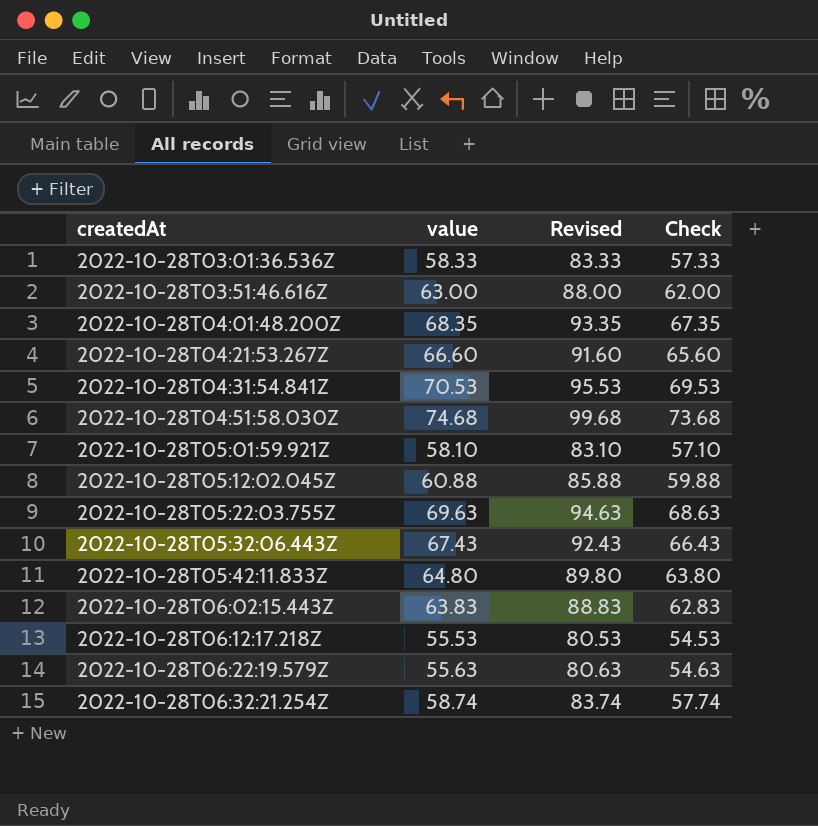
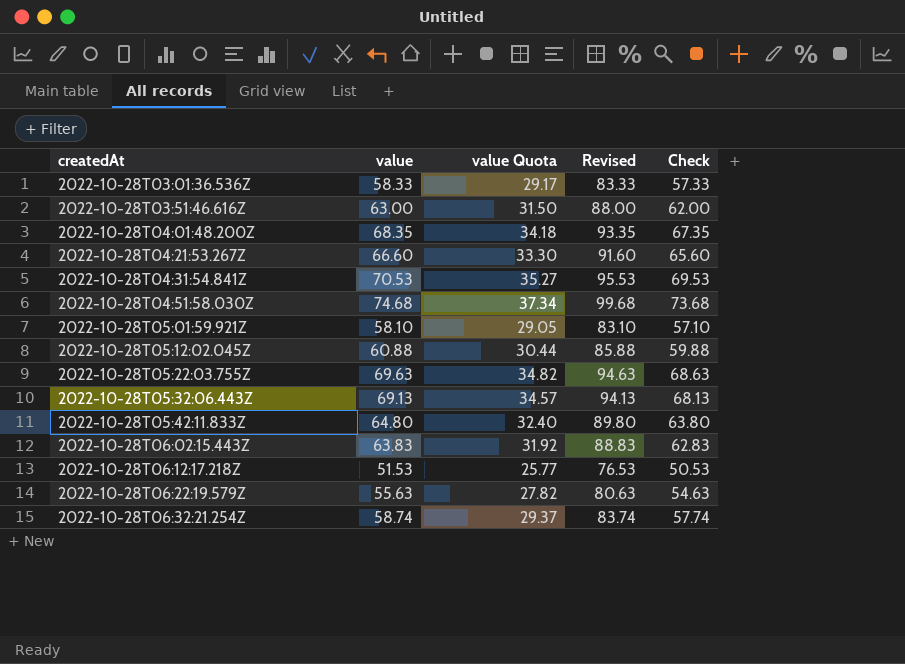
column value Quota | formula: none -> [value] * 0.5
2022-10-28T05:32:06.443Z | value: 67.43 -> 69.13
2022-10-28T05:32:06.443Z | Revised: 92.43 -> 94.13
2022-10-28T05:32:06.443Z | Check: 66.43 -> 68.13
2022-10-28T06:12:17.218Z | value: 55.53 -> 51.53
2022-10-28T06:12:17.218Z | Revised: 80.53 -> 76.53
2022-10-28T06:12:17.218Z | Check: 54.53 -> 50.53

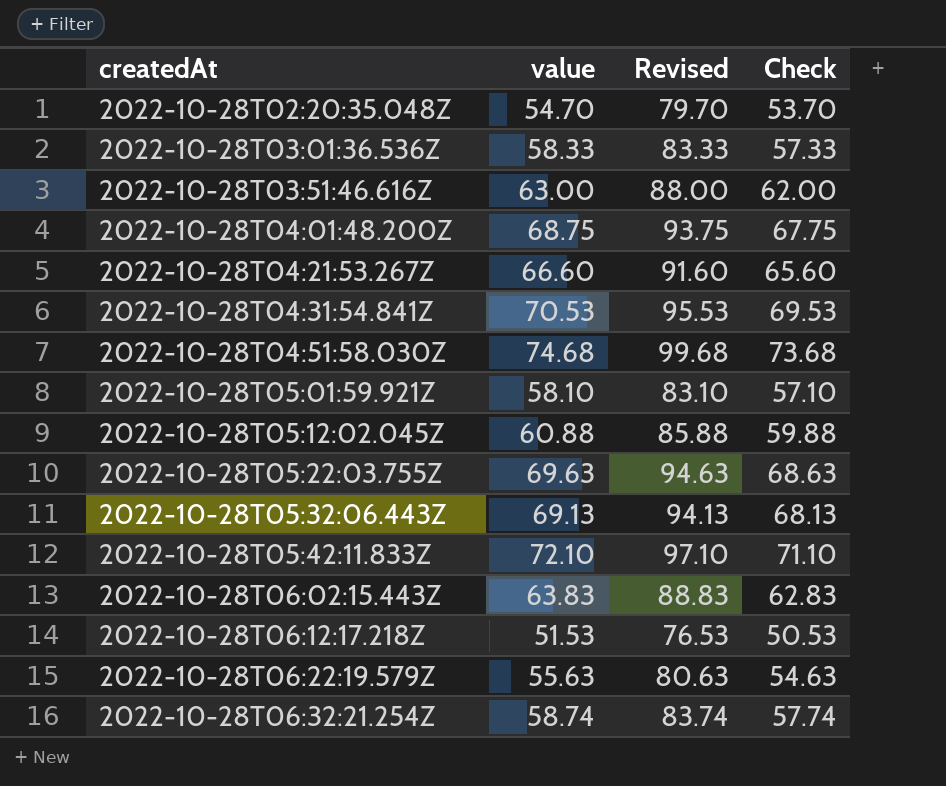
column value Quota | formula: [value] * 0.5 -> none
row 2022-10-28T02:20:35.048Z: none -> 54.70 | 79.70 | 53.70
2022-10-28T04:01:48.200Z | value: 68.35 -> 68.75
2022-10-28T04:01:48.200Z | Revised: 93.35 -> 93.75
2022-10-28T04:01:48.200Z | Check: 67.35 -> 67.75
2022-10-28T05:42:11.833Z | value: 64.80 -> 72.10
2022-10-28T05:42:11.833Z | Revised: 89.80 -> 97.10
2022-10-28T05:42:11.833Z | Check: 63.80 -> 71.10

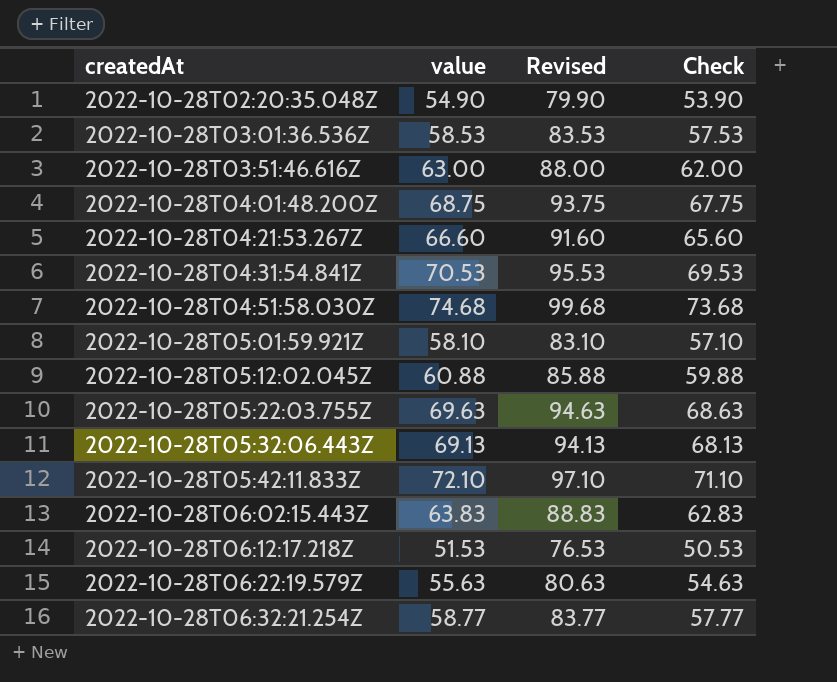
2022-10-28T02:20:35.048Z | value: 54.70 -> 54.90
2022-10-28T02:20:35.048Z | Revised: 79.70 -> 79.90
2022-10-28T02:20:35.048Z | Check: 53.70 -> 53.90
2022-10-28T03:01:36.536Z | value: 58.33 -> 58.53
2022-10-28T03:01:36.536Z | Revised: 83.33 -> 83.53
2022-10-28T03:01:36.536Z | Check: 57.33 -> 57.53
2022-10-28T06:32:21.254Z | value: 58.74 -> 58.77
2022-10-28T06:32:21.254Z | Revised: 83.74 -> 83.77
2022-10-28T06:32:21.254Z | Check: 57.74 -> 57.77

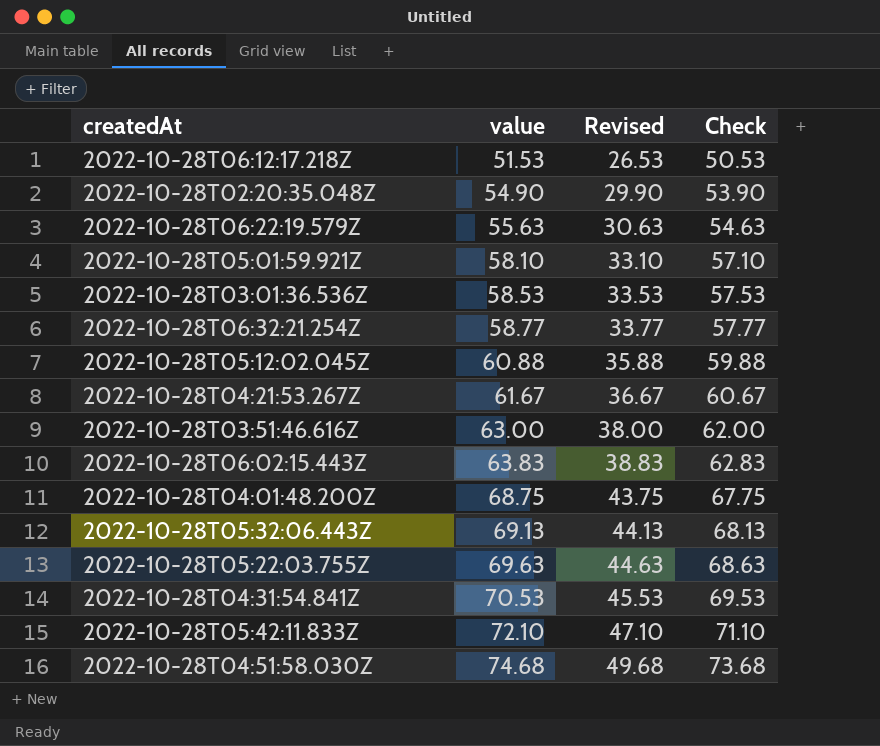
row order: createdAt ascending -> value ascending
column Revised | formula: [value] + 25 -> [value] - 25
2022-10-28T04:21:53.267Z | value: 66.60 -> 61.67
2022-10-28T04:21:53.267Z | Check: 65.60 -> 60.67

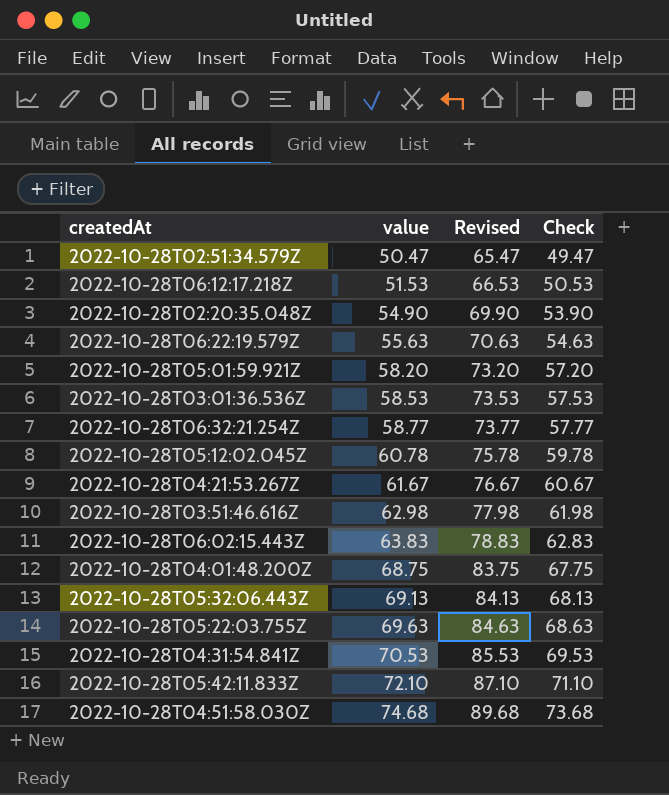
column Revised | formula: [value] - 25 -> [value] + 15
row 2022-10-28T02:51:34.579Z: none -> 50.47 | 65.47 | 49.47
2022-10-28T05:01:59.921Z | value: 58.10 -> 58.20
2022-10-28T05:01:59.921Z | Check: 57.10 -> 57.20
2022-10-28T05:12:02.045Z | value: 60.88 -> 60.78
2022-10-28T05:12:02.045Z | Check: 59.88 -> 59.78
2022-10-28T03:51:46.616Z | value: 63.00 -> 62.98
2022-10-28T03:51:46.616Z | Check: 62.00 -> 61.98

